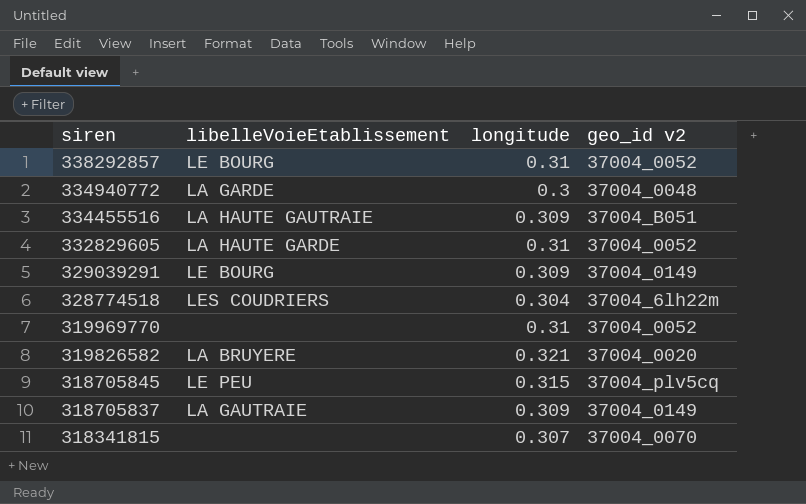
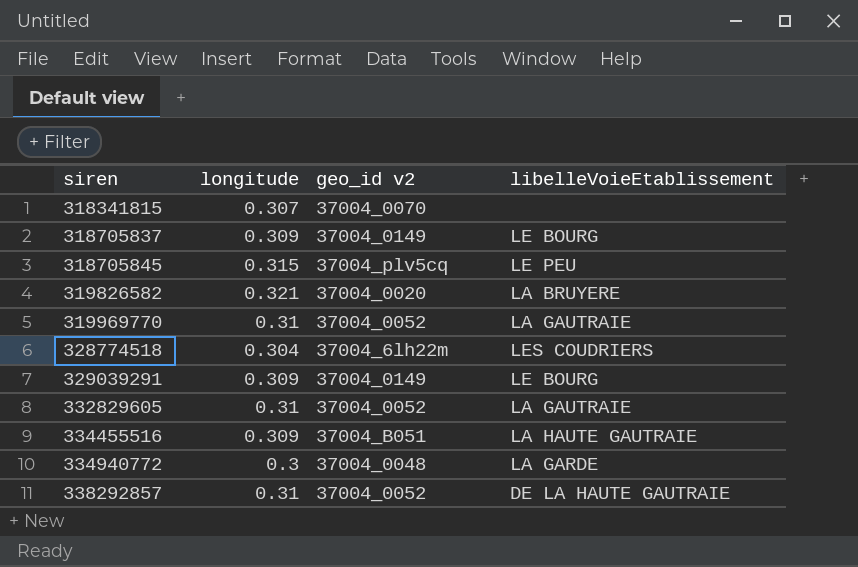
row order: siren descending -> siren ascending
column libelleVoieEtablissement | position: 2 -> 4
318705837 | libelleVoieEtablissement: LA GAUTRAIE -> LE BOURG
319969770 | libelleVoieEtablissement: none -> LA GAUTRAIE
332829605 | libelleVoieEtablissement: LA HAUTE GARDE -> LA GAUTRAIE
338292857 | libelleVoieEtablissement: LE BOURG -> DE LA HAUTE GAUTRAIE

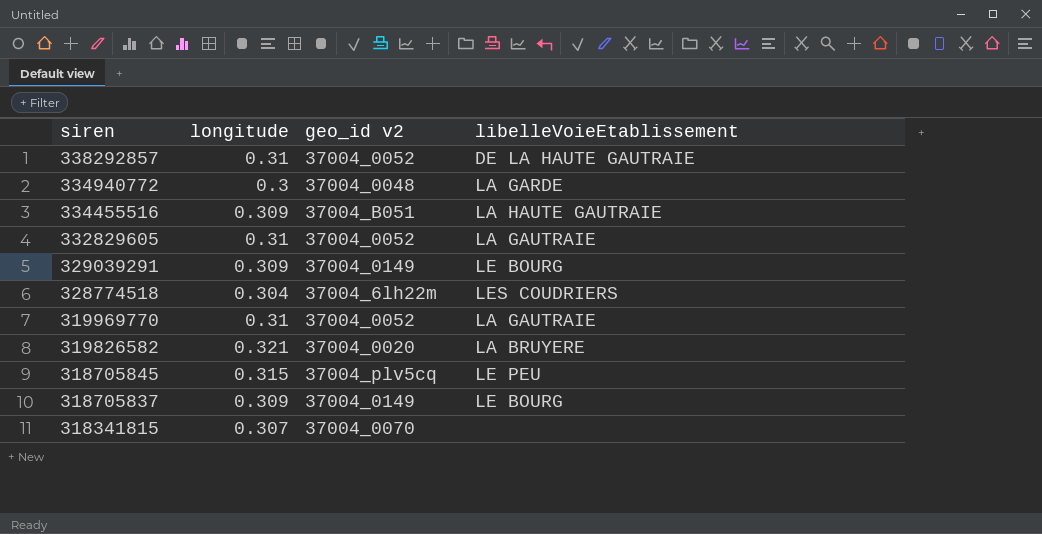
row order: siren ascending -> siren descending

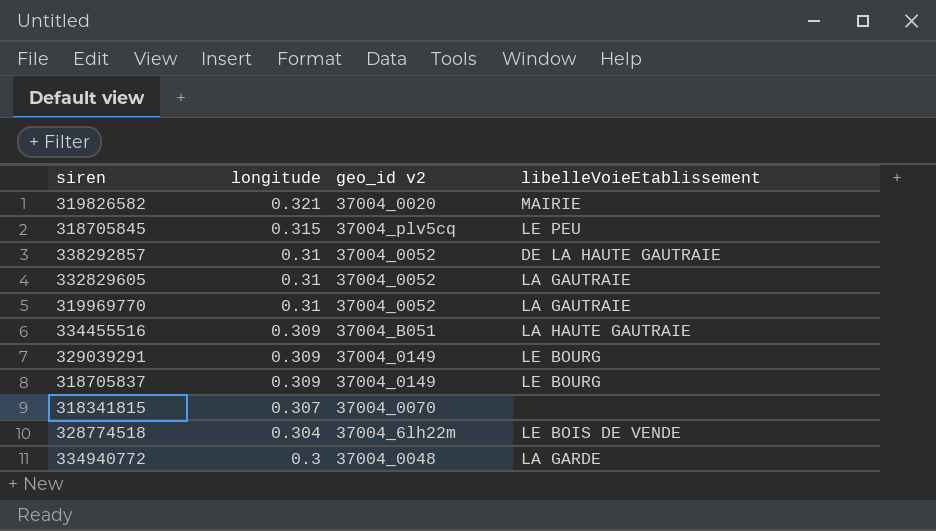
row order: siren descending -> longitude descending
319826582 | libelleVoieEtablissement: LA BRUYERE -> MAIRIE
328774518 | libelleVoieEtablissement: LES COUDRIERS -> LE BOIS DE VENDE

